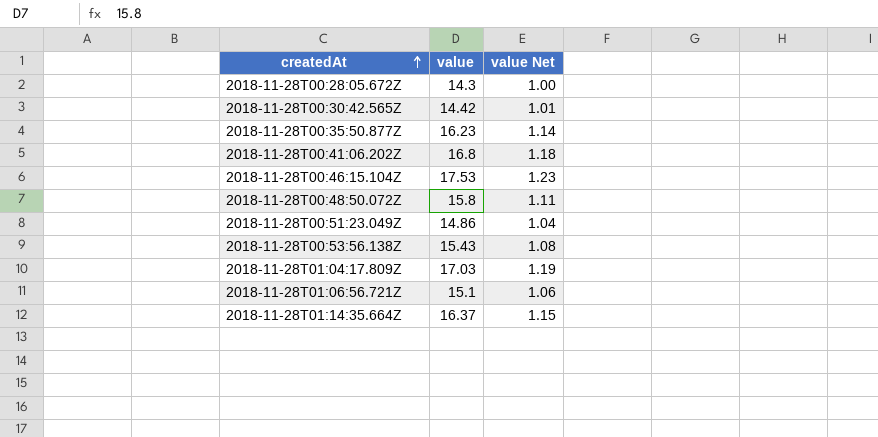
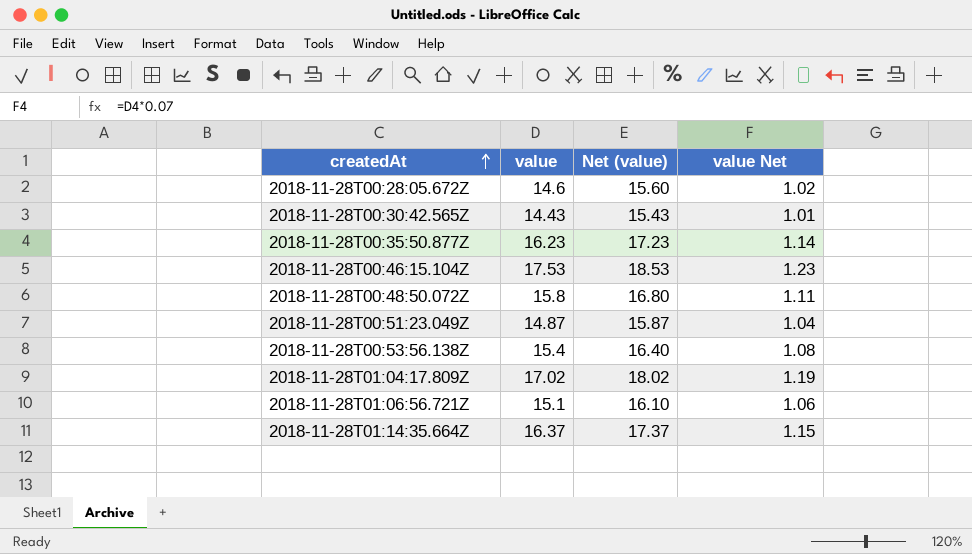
column Net (value) | formula: none -> [value] + 1
row 2018-11-28T00:41:06.202Z: 16.8 | 1.18 -> none
2018-11-28T00:28:05.672Z | value: 14.3 -> 14.6
2018-11-28T00:28:05.672Z | value Net: 1.00 -> 1.02
2018-11-28T00:30:42.565Z | value: 14.42 -> 14.43
2018-11-28T00:51:23.049Z | value: 14.86 -> 14.87
2018-11-28T00:53:56.138Z | value: 15.43 -> 15.4
2018-11-28T01:04:17.809Z | value: 17.03 -> 17.02

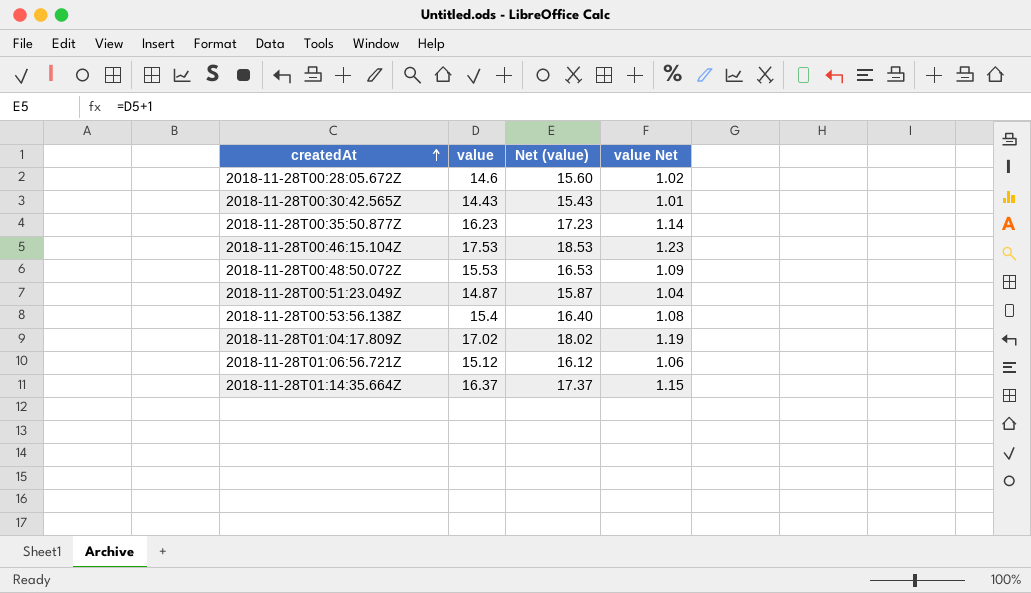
2018-11-28T00:48:50.072Z | value: 15.8 -> 15.53
2018-11-28T00:48:50.072Z | Net (value): 16.80 -> 16.53
2018-11-28T00:48:50.072Z | value Net: 1.11 -> 1.09
2018-11-28T01:06:56.721Z | value: 15.1 -> 15.12
2018-11-28T01:06:56.721Z | Net (value): 16.10 -> 16.12

